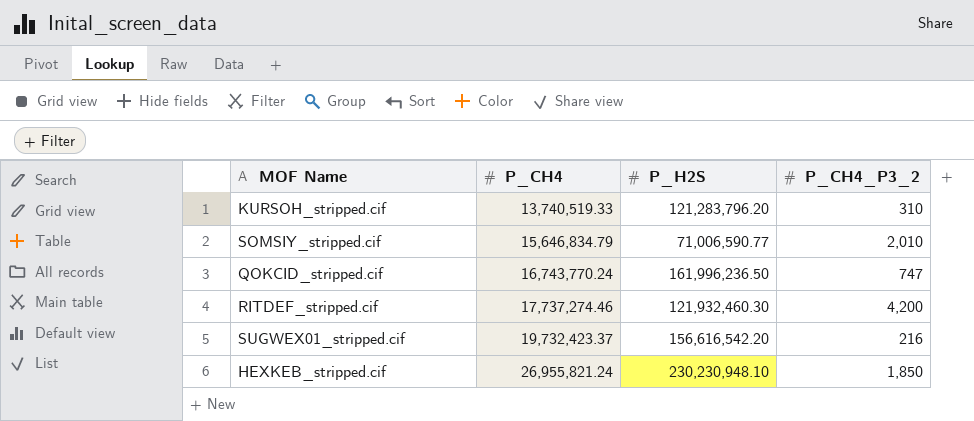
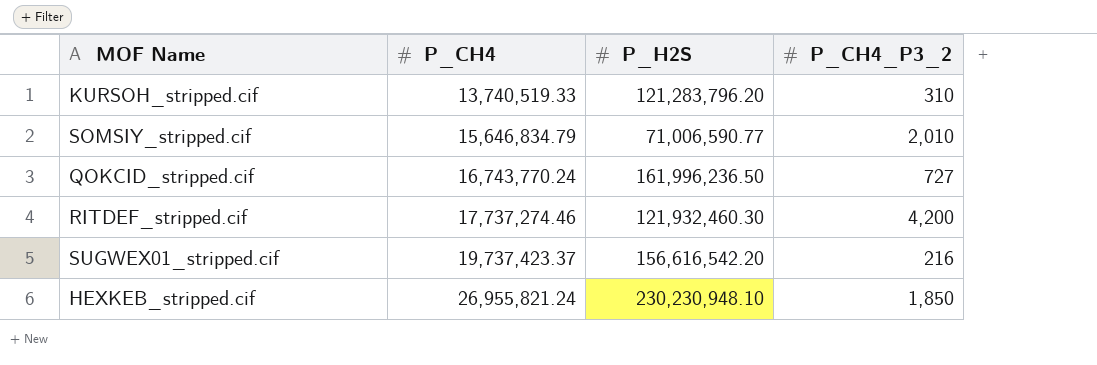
QOKCID_stripped.cif | P_CH4_P3_2: 747 -> 727
SUGWEX01_stripped.cif | P_CH4: 19,732,423.37 -> 19,737,423.37

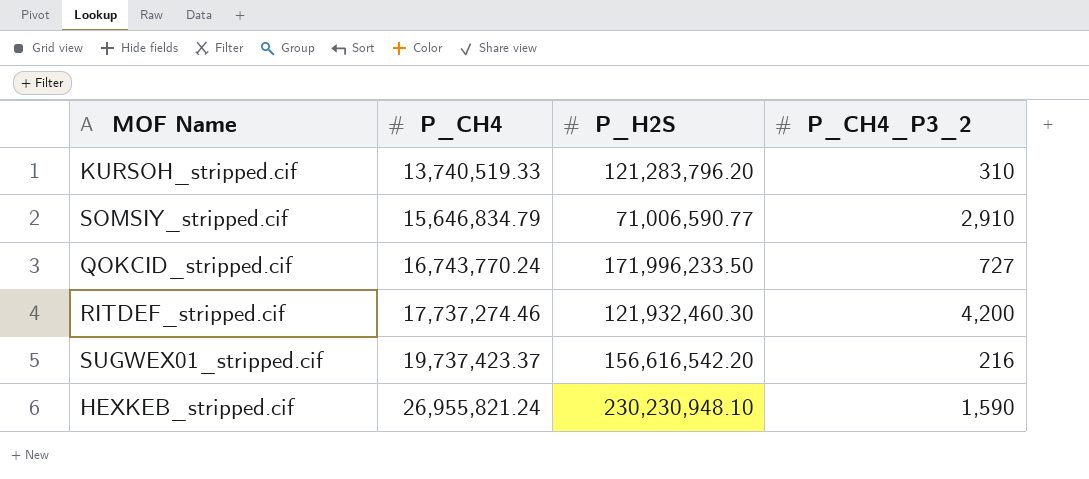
SOMSIY_stripped.cif | P_CH4_P3_2: 2,010 -> 2,910
QOKCID_stripped.cif | P_H2S: 161,996,236.50 -> 171,996,233.50
HEXKEB_stripped.cif | P_CH4_P3_2: 1,850 -> 1,590

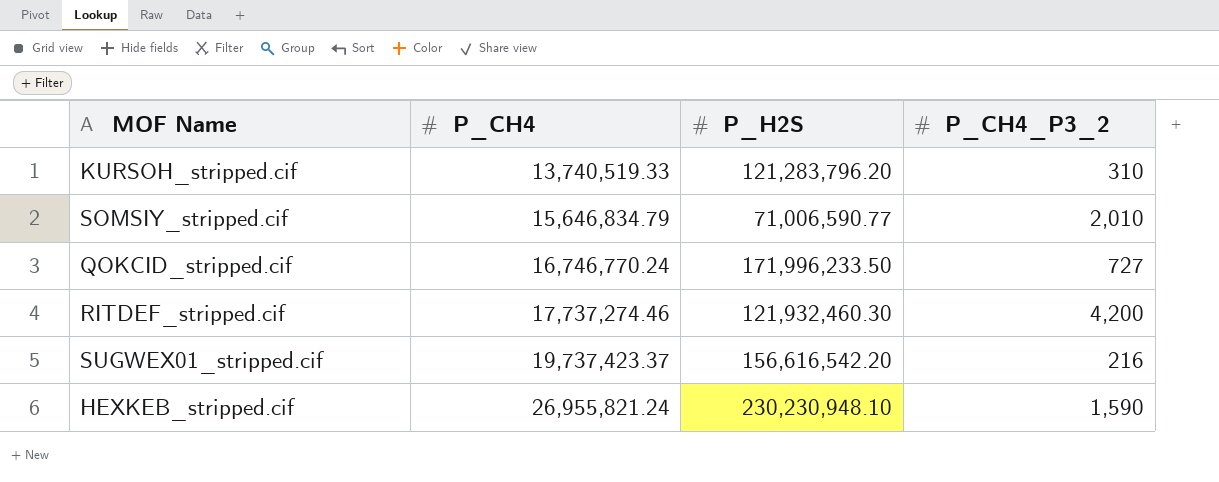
SOMSIY_stripped.cif | P_CH4_P3_2: 2,910 -> 2,010
QOKCID_stripped.cif | P_CH4: 16,743,770.24 -> 16,746,770.24

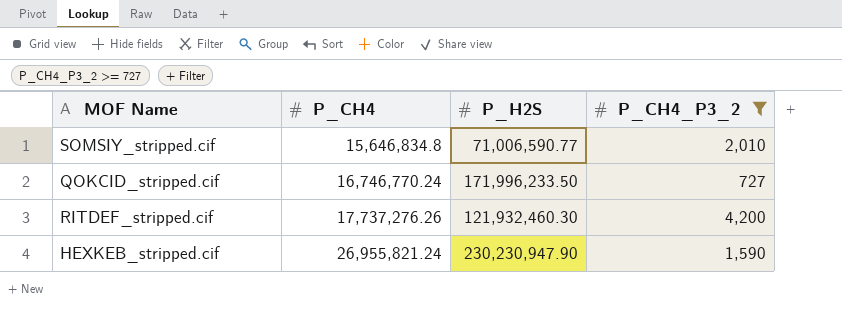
filter: none -> P_CH4_P3_2 >= 727
SOMSIY_stripped.cif | P_CH4: 15,646,834.79 -> 15,646,834.8
RITDEF_stripped.cif | P_CH4: 17,737,274.46 -> 17,737,276.26
HEXKEB_stripped.cif | P_H2S: 230,230,948.10 -> 230,230,947.90

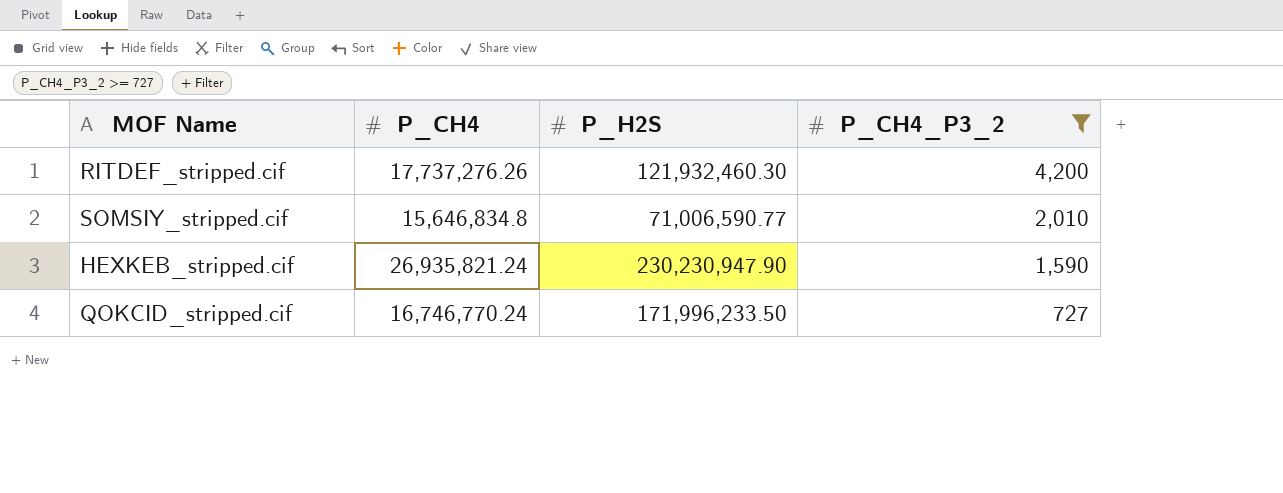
row order: P_CH4 ascending -> P_CH4_P3_2 descending
HEXKEB_stripped.cif | P_CH4: 26,955,821.24 -> 26,935,821.24

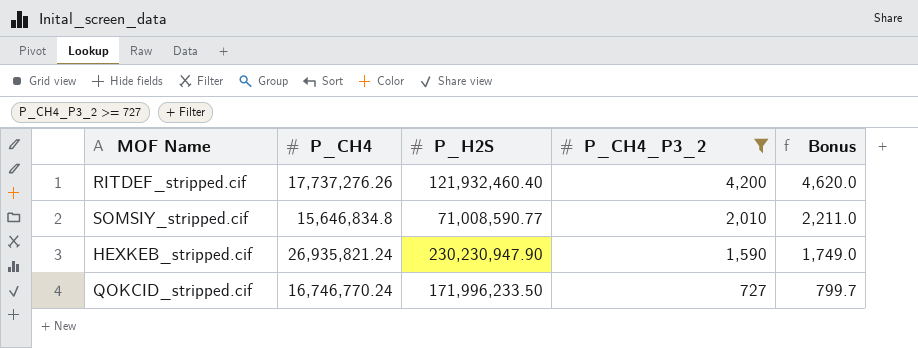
column Bonus | formula: none -> [P_CH4_P3_2] * 1.1
RITDEF_stripped.cif | P_H2S: 121,932,460.30 -> 121,932,460.40
SOMSIY_stripped.cif | P_H2S: 71,006,590.77 -> 71,008,590.77

